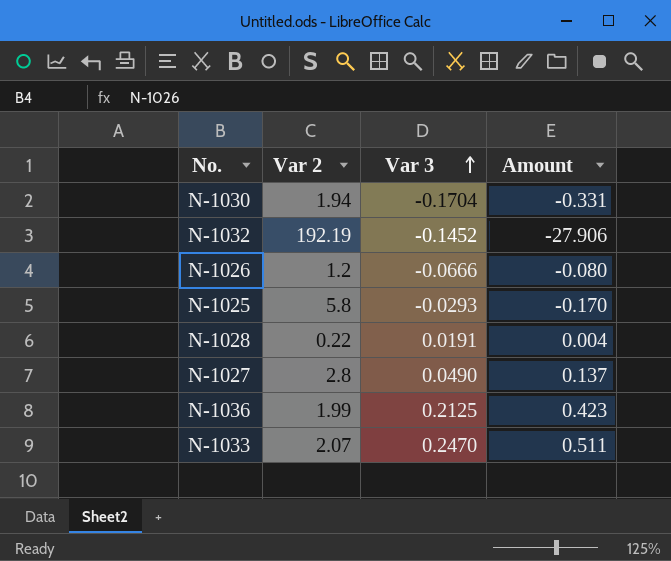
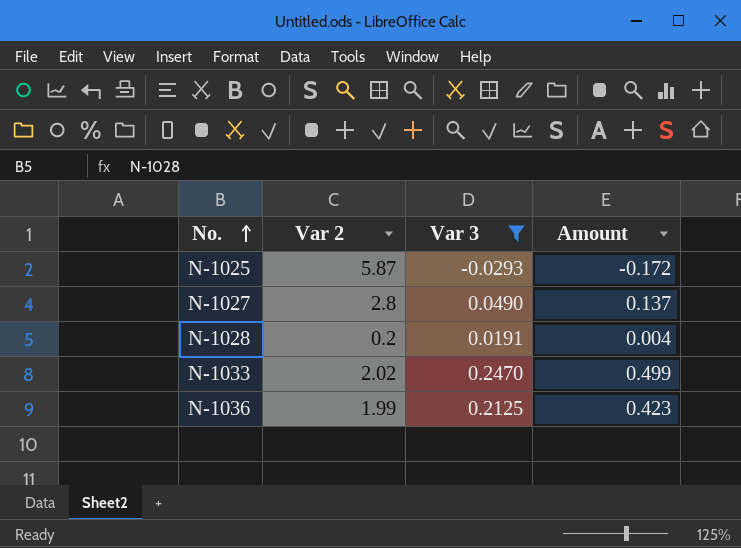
filter: none -> Var 3 >= -0.0293
row order: Var 3 ascending -> No. ascending
N-1025 | Var 2: 5.8 -> 5.87
N-1025 | Amount: -0.170 -> -0.172
N-1028 | Var 2: 0.22 -> 0.2
N-1033 | Var 2: 2.07 -> 2.02
N-1033 | Amount: 0.511 -> 0.499

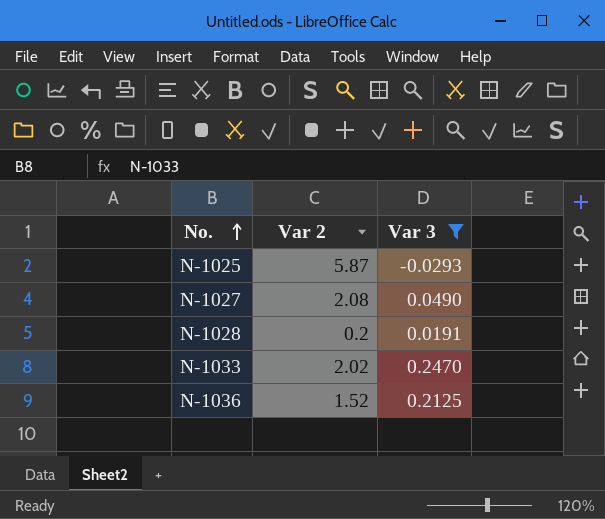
column Amount | formula: [Var 2] * [Var 3] -> none
N-1027 | Var 2: 2.8 -> 2.08
N-1036 | Var 2: 1.99 -> 1.52

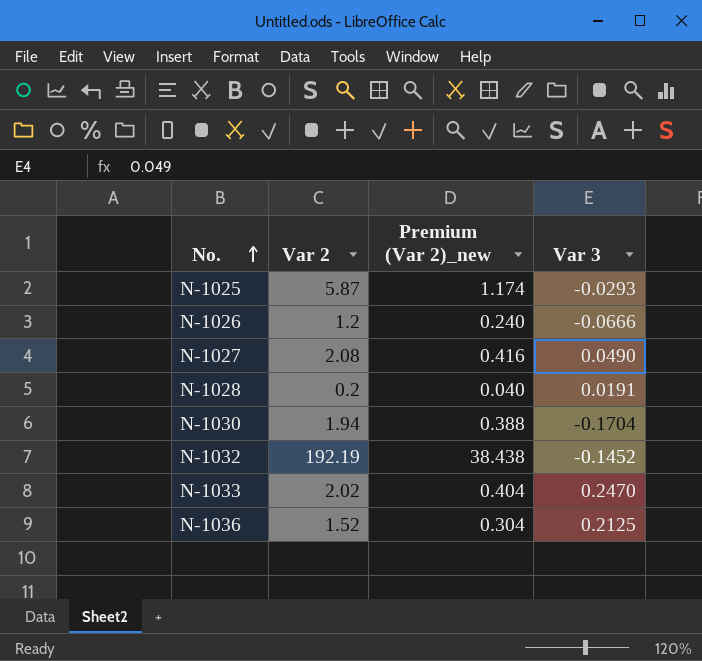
filter: Var 3 >= -0.0293 -> none
column Premium (Var 2)_new | formula: none -> [Var 2] * 0.2

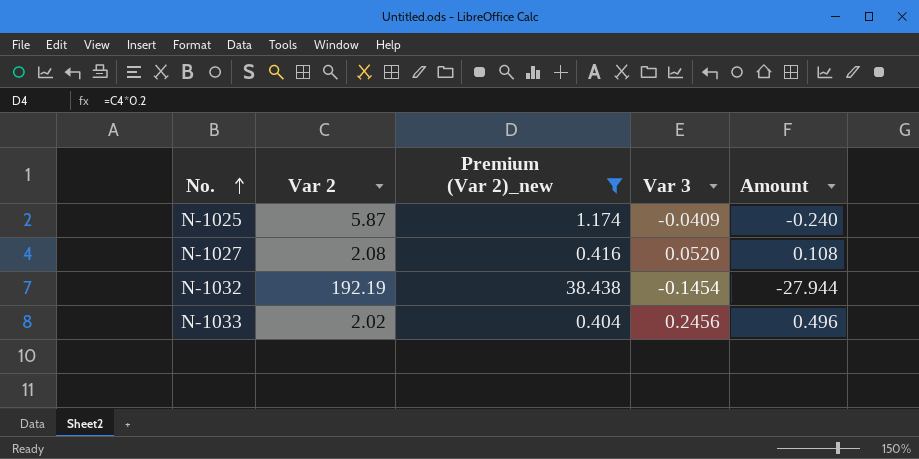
filter: none -> Premium (Var 2)_new >= 0.404
column Amount | formula: none -> [Var 2] * [Var 3]
N-1025 | Var 3: -0.0293 -> -0.0409
N-1027 | Var 3: 0.0490 -> 0.0520
N-1032 | Var 3: -0.1452 -> -0.1454
N-1033 | Var 3: 0.2470 -> 0.2456

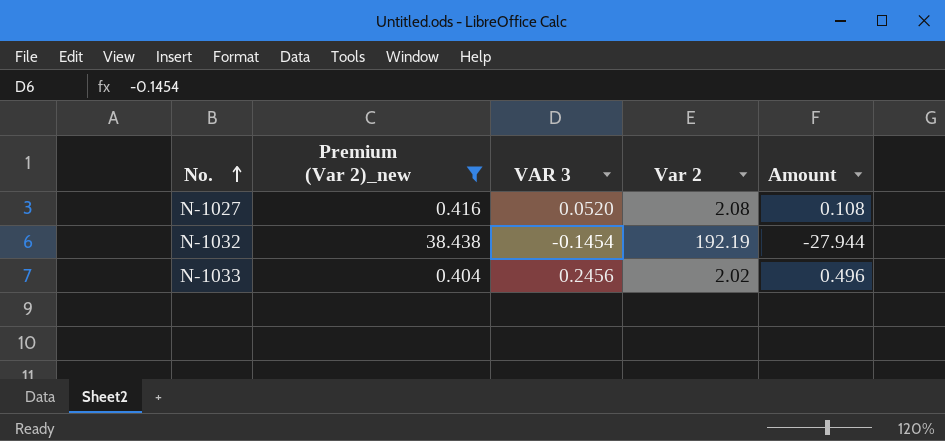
column name: Var 3 -> VAR 3
column Var 2 | position: 2 -> 4
row N-1025: 5.87 | 1.174 | -0.0409 | -0.240 -> none

